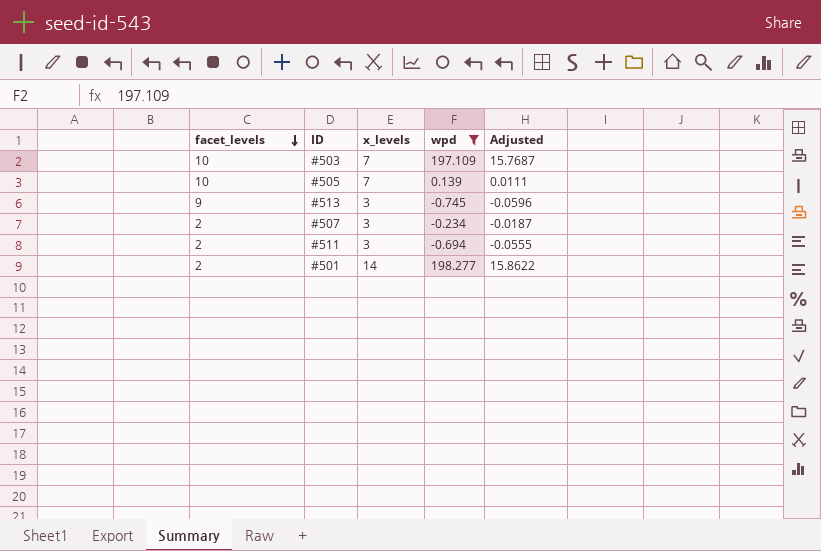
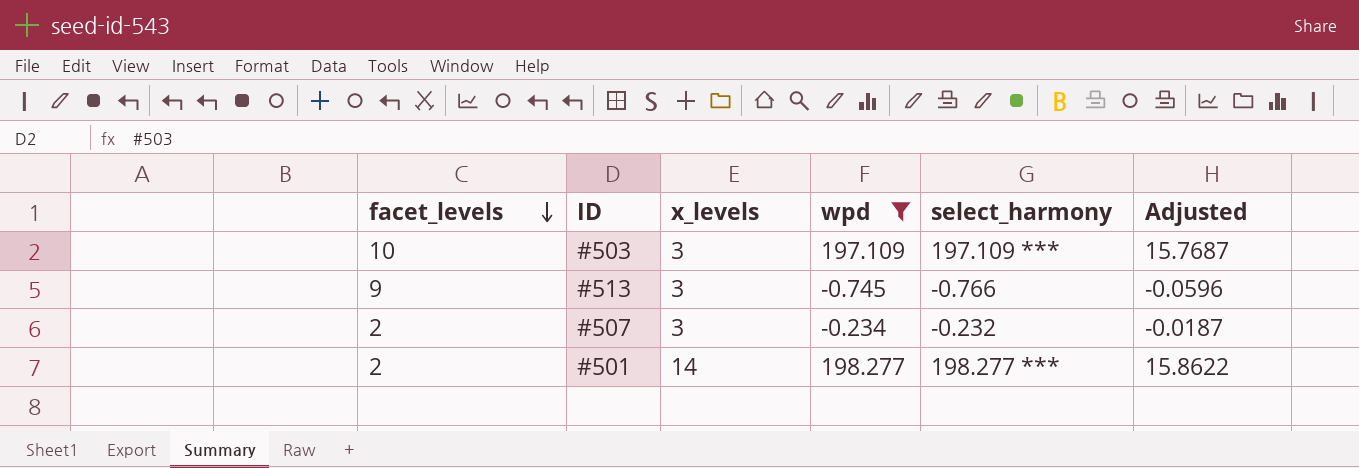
column select_harmony | position: none -> 5
row #505: 10 | 7 | 0.139 | 0.0111 -> none
row #511: 2 | 3 | -0.694 | -0.0555 -> none
#503 | x_levels: 7 -> 3

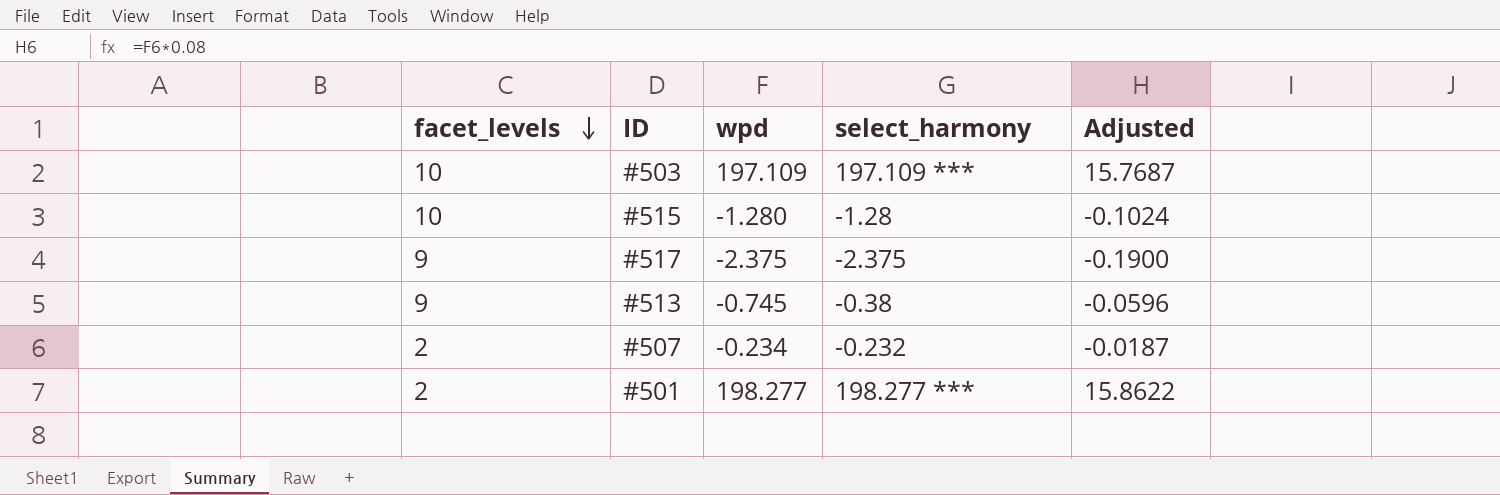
filter: wpd >= -0.745 -> none
column x_levels | position: 3 -> none
#513 | select_harmony: -0.766 -> -0.38

